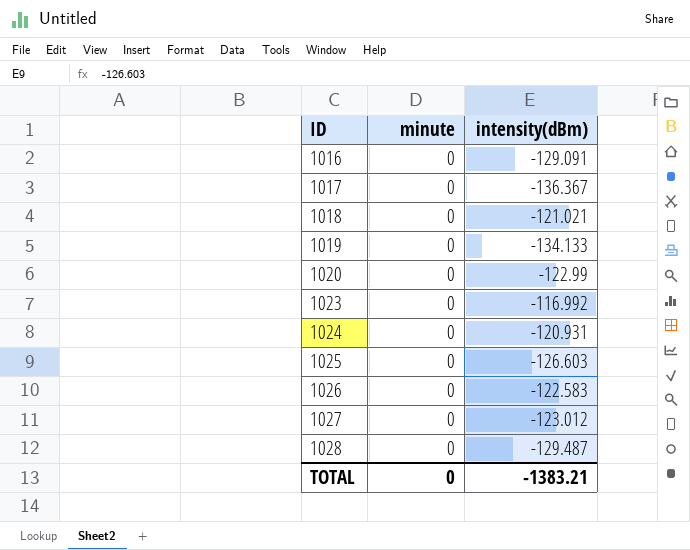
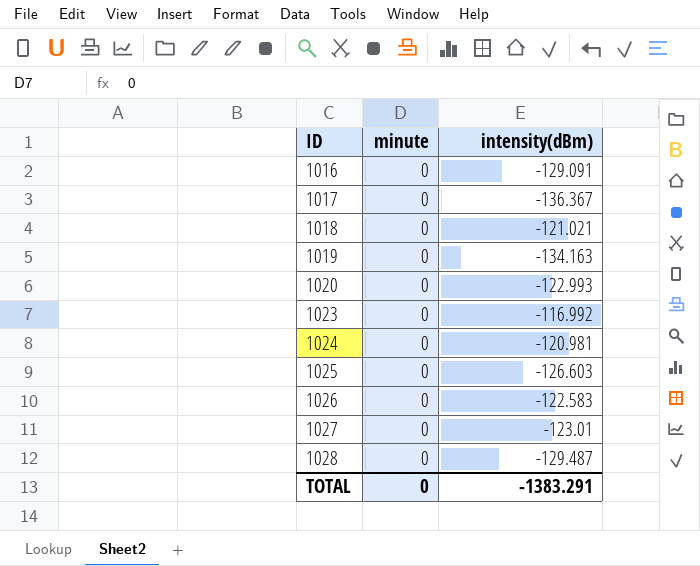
1019 | intensity(dBm): -134.133 -> -134.163
1020 | intensity(dBm): -122.99 -> -122.993
1024 | intensity(dBm): -120.931 -> -120.981
1027 | intensity(dBm): -123.012 -> -123.01
TOTAL | intensity(dBm): -1383.21 -> -1383.291

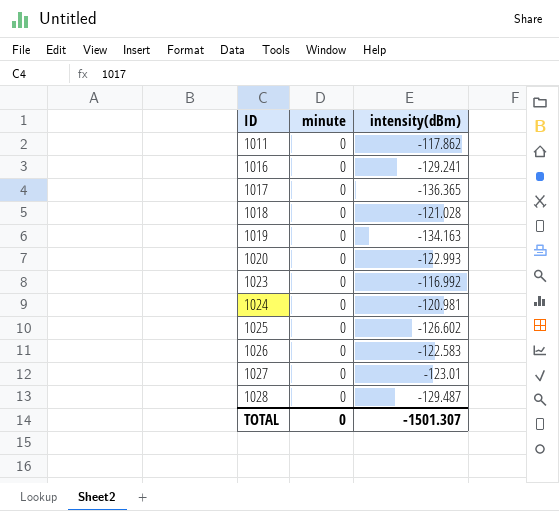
row 1011: none -> 0 | -117.862
1016 | intensity(dBm): -129.091 -> -129.241
1017 | intensity(dBm): -136.367 -> -136.365
1018 | intensity(dBm): -121.021 -> -121.028
1025 | intensity(dBm): -126.603 -> -126.602
TOTAL | intensity(dBm): -1383.291 -> -1501.307

